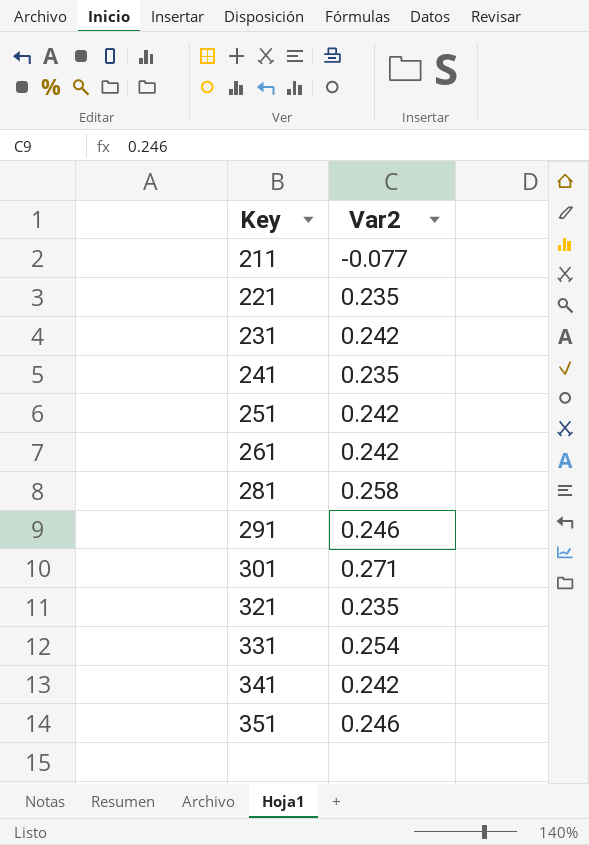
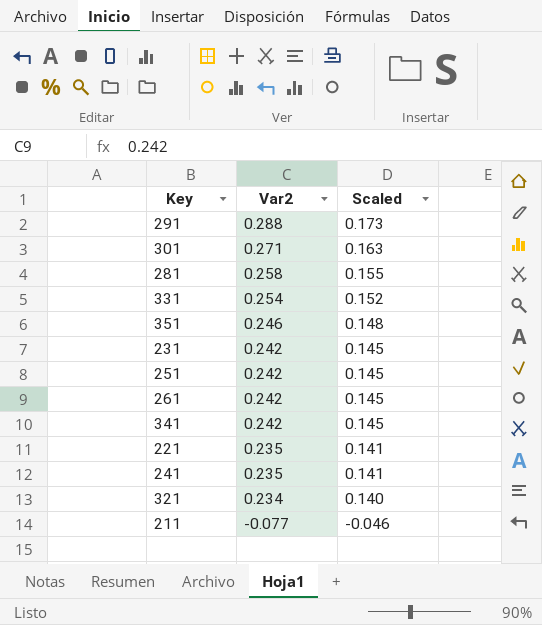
row order: Key ascending -> Var2 descending
column Scaled | formula: none -> [Var2] * 0.6
291 | Var2: 0.246 -> 0.288
321 | Var2: 0.235 -> 0.234

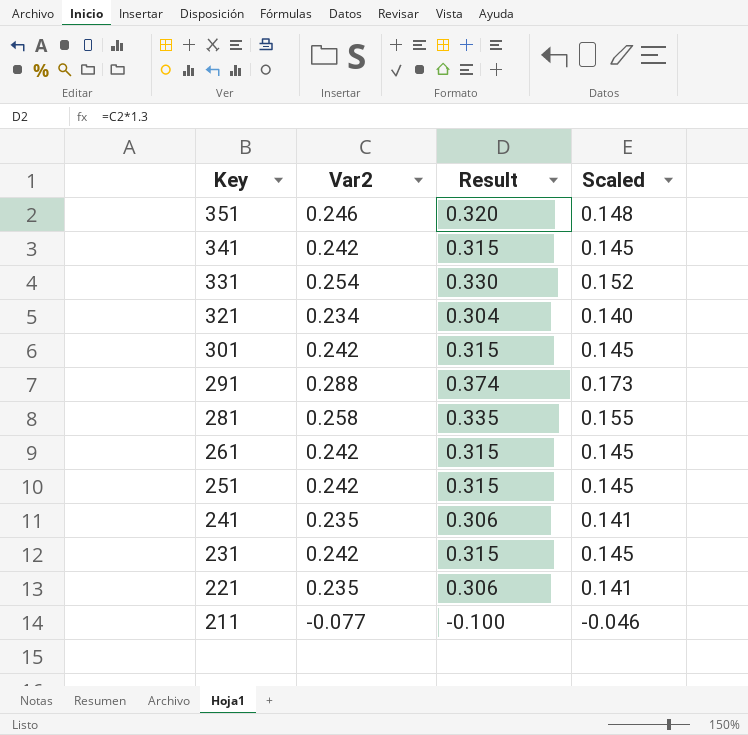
row order: Var2 descending -> Key descending
column Result | formula: none -> [Var2] * 1.3
301 | Var2: 0.271 -> 0.242
301 | Scaled: 0.163 -> 0.145

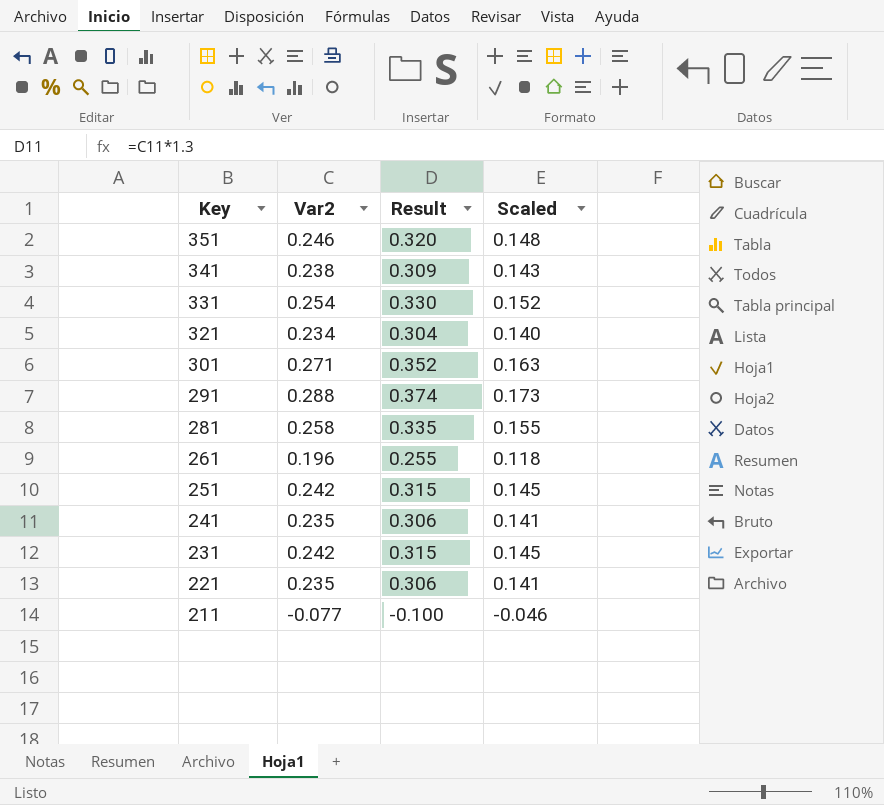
341 | Var2: 0.242 -> 0.238
341 | Result: 0.315 -> 0.309
341 | Scaled: 0.145 -> 0.143
301 | Var2: 0.242 -> 0.271
301 | Result: 0.315 -> 0.352
301 | Scaled: 0.145 -> 0.163
261 | Var2: 0.242 -> 0.196
261 | Result: 0.315 -> 0.255
261 | Scaled: 0.145 -> 0.118

